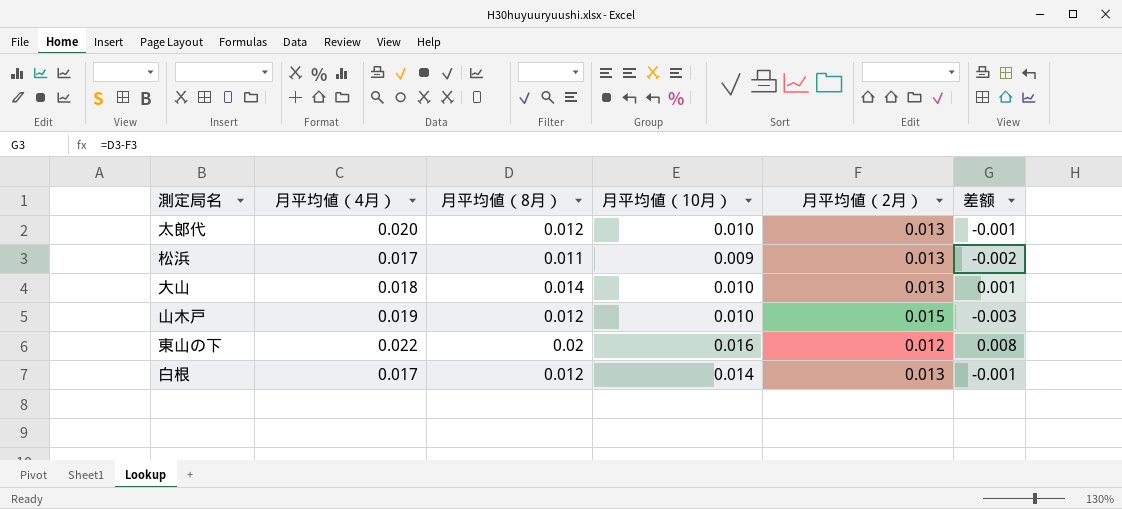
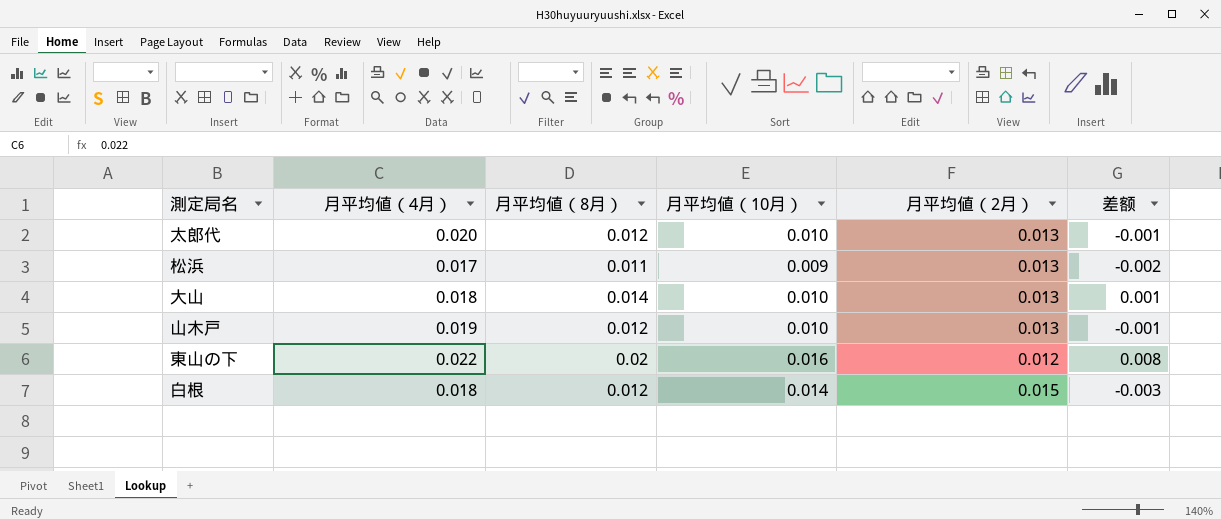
山木戸 | 月平均値（2月）: 0.015 -> 0.013
山木戸 | 差额: -0.003 -> -0.001
白根 | 月平均値（4月）: 0.017 -> 0.018
白根 | 月平均値（2月）: 0.013 -> 0.015
白根 | 差额: -0.001 -> -0.003

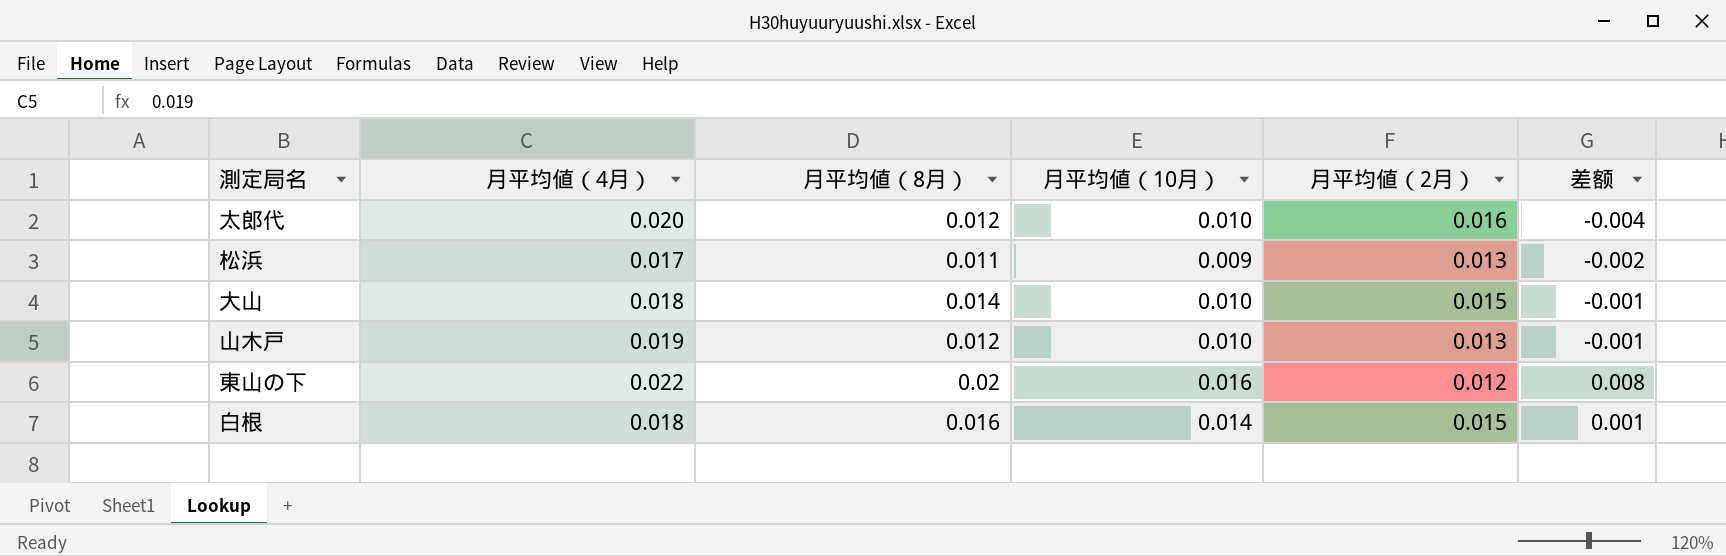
太郎代 | 月平均値（2月）: 0.013 -> 0.016
太郎代 | 差额: -0.001 -> -0.004
大山 | 月平均値（2月）: 0.013 -> 0.015
大山 | 差额: 0.001 -> -0.001
白根 | 月平均値（8月）: 0.012 -> 0.016
白根 | 差额: -0.003 -> 0.001

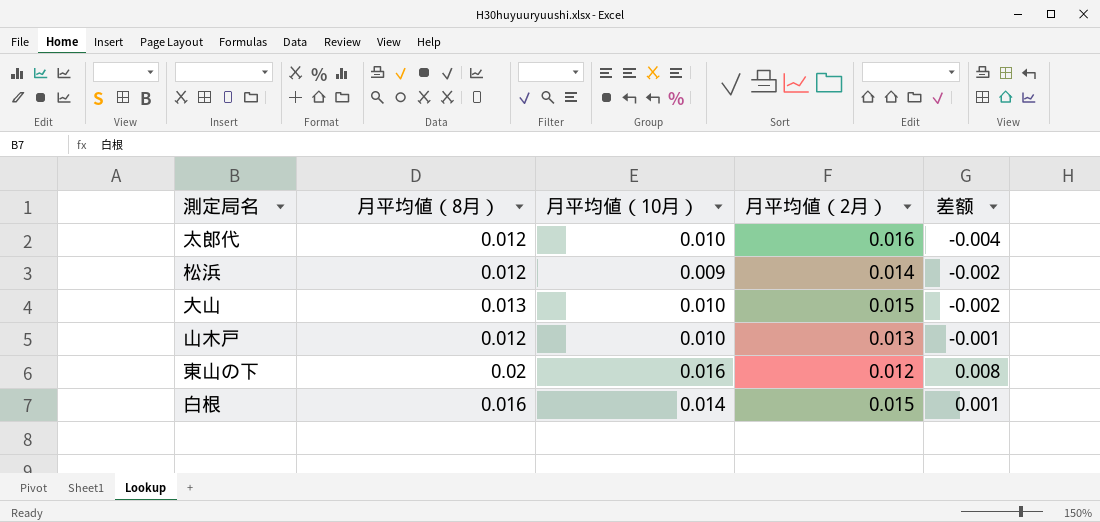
column 月平均値（4月） | position: 2 -> none
松浜 | 月平均値（8月）: 0.011 -> 0.012
松浜 | 月平均値（2月）: 0.013 -> 0.014
大山 | 月平均値（8月）: 0.014 -> 0.013
大山 | 差额: -0.001 -> -0.002

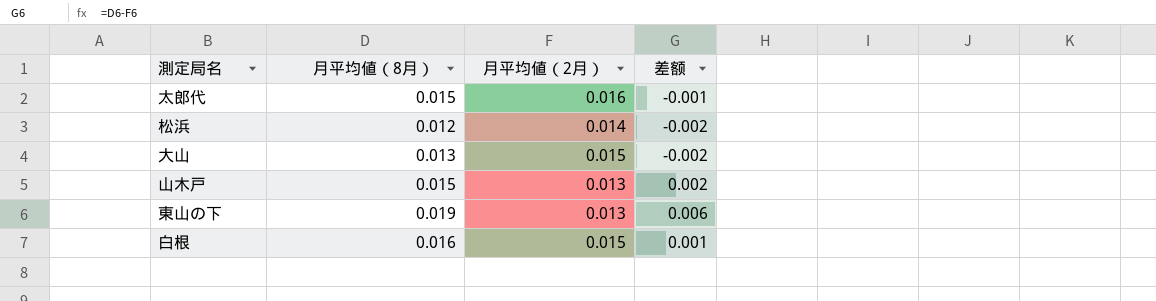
column 月平均値（10月） | position: 3 -> none
太郎代 | 月平均値（8月）: 0.012 -> 0.015
太郎代 | 差额: -0.004 -> -0.001
山木戸 | 月平均値（8月）: 0.012 -> 0.015
山木戸 | 差额: -0.001 -> 0.002
東山の下 | 月平均値（8月）: 0.02 -> 0.019
東山の下 | 月平均値（2月）: 0.012 -> 0.013
東山の下 | 差额: 0.008 -> 0.006

